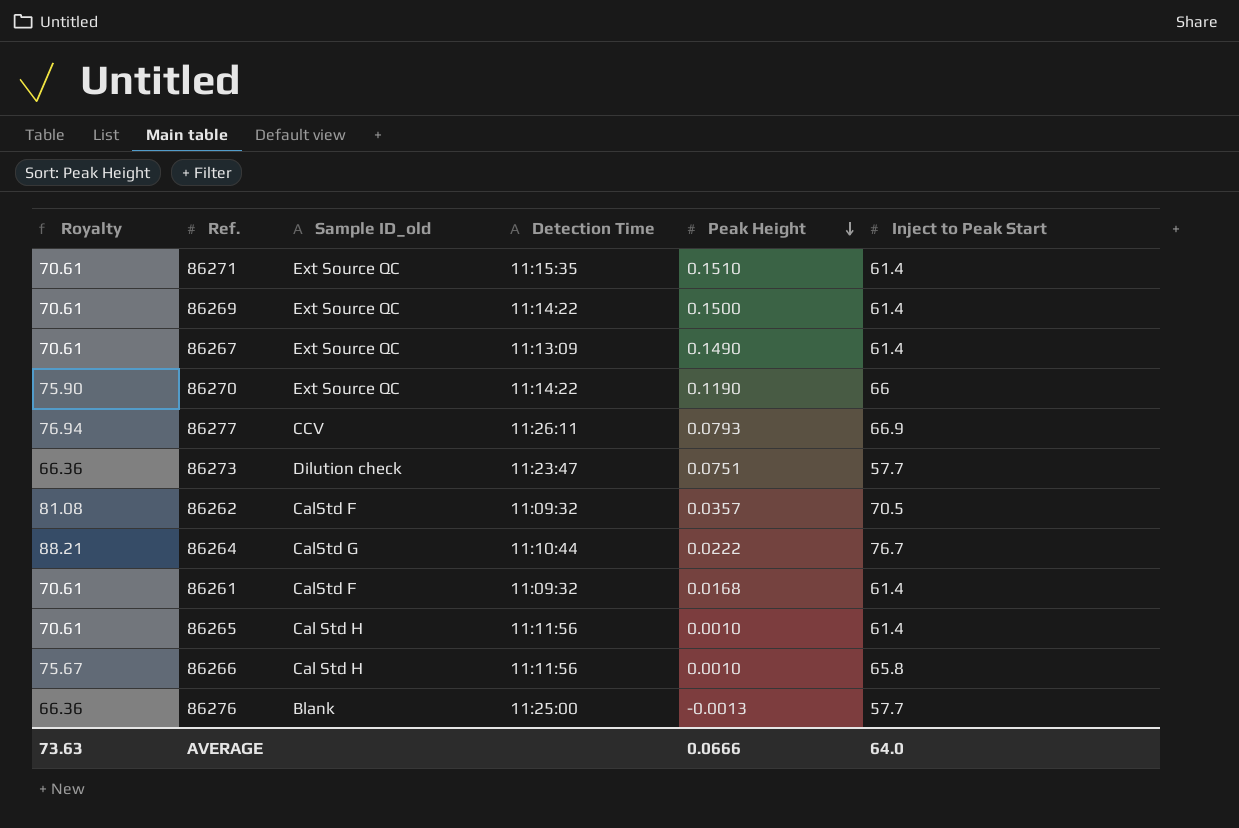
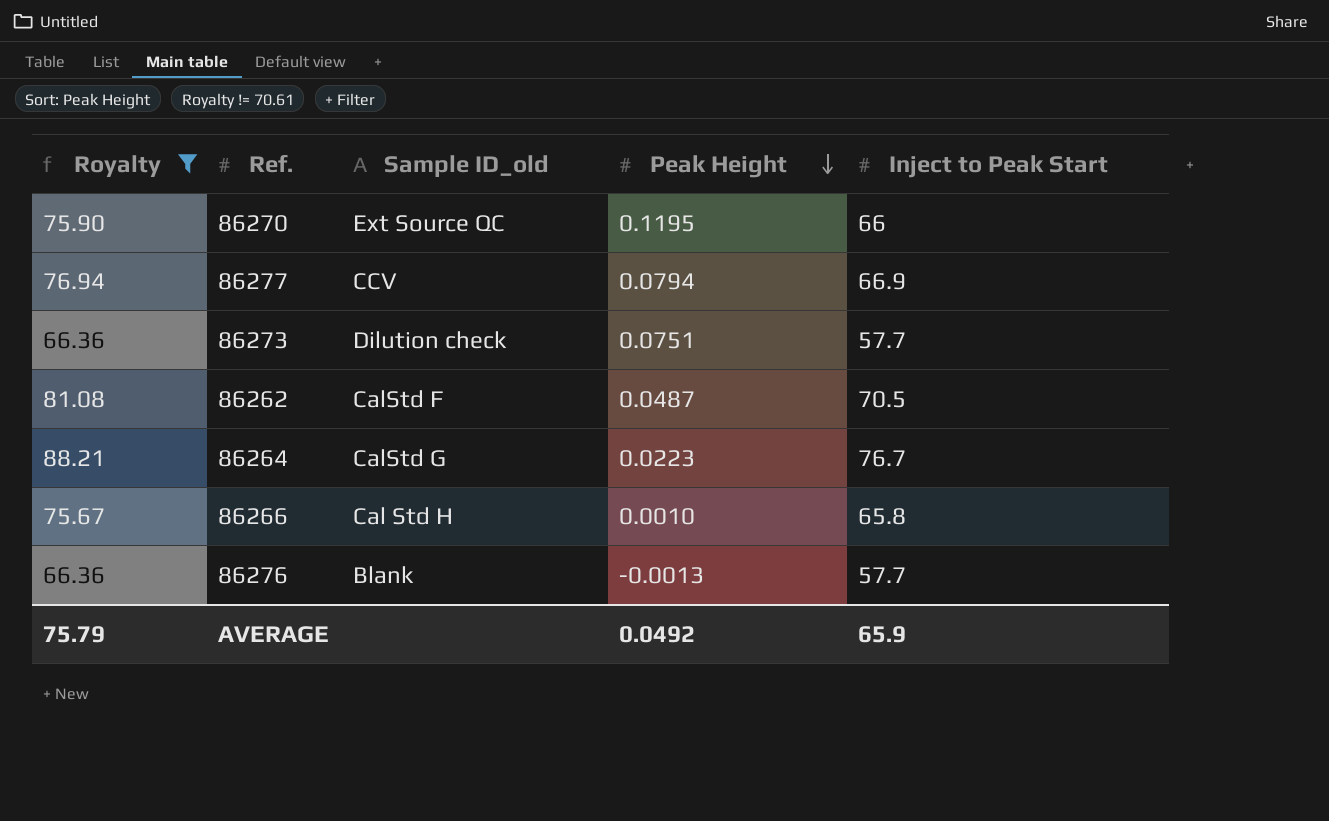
filter: none -> Royalty != 70.61
column Detection Time | position: 4 -> none
86270 | Peak Height: 0.1190 -> 0.1195
86277 | Peak Height: 0.0793 -> 0.0794
86262 | Peak Height: 0.0357 -> 0.0487
86264 | Peak Height: 0.0222 -> 0.0223
AVERAGE | Royalty: 73.63 -> 75.79
AVERAGE | Peak Height: 0.0666 -> 0.0492
AVERAGE | Inject to Peak Start: 64.0 -> 65.9

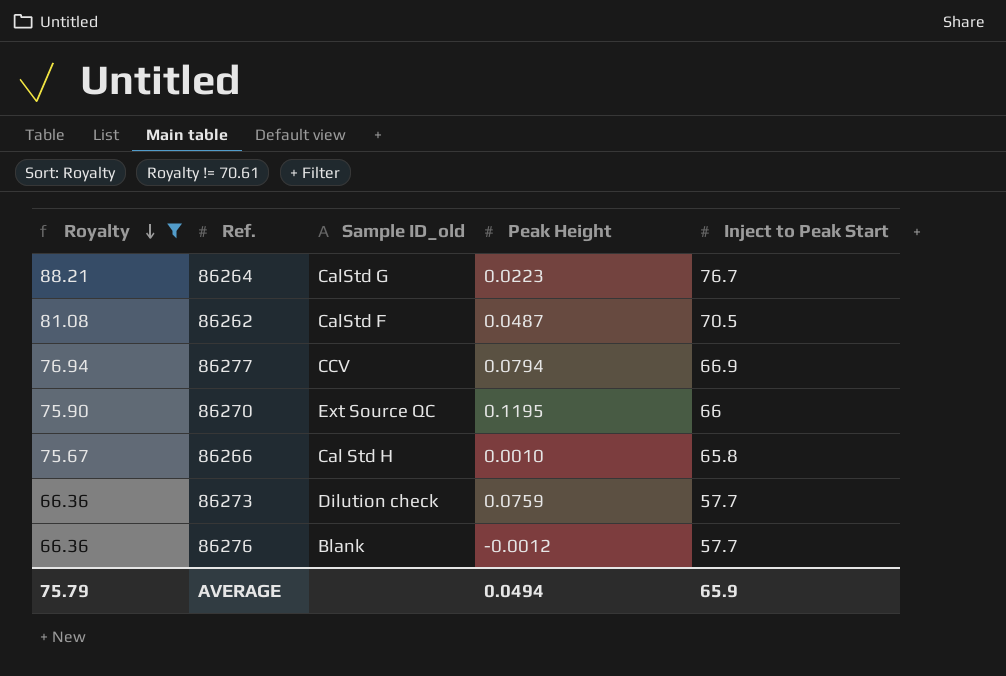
row order: Peak Height descending -> Royalty descending
86273 | Peak Height: 0.0751 -> 0.0759
86276 | Peak Height: -0.0013 -> -0.0012
AVERAGE | Peak Height: 0.0492 -> 0.0494

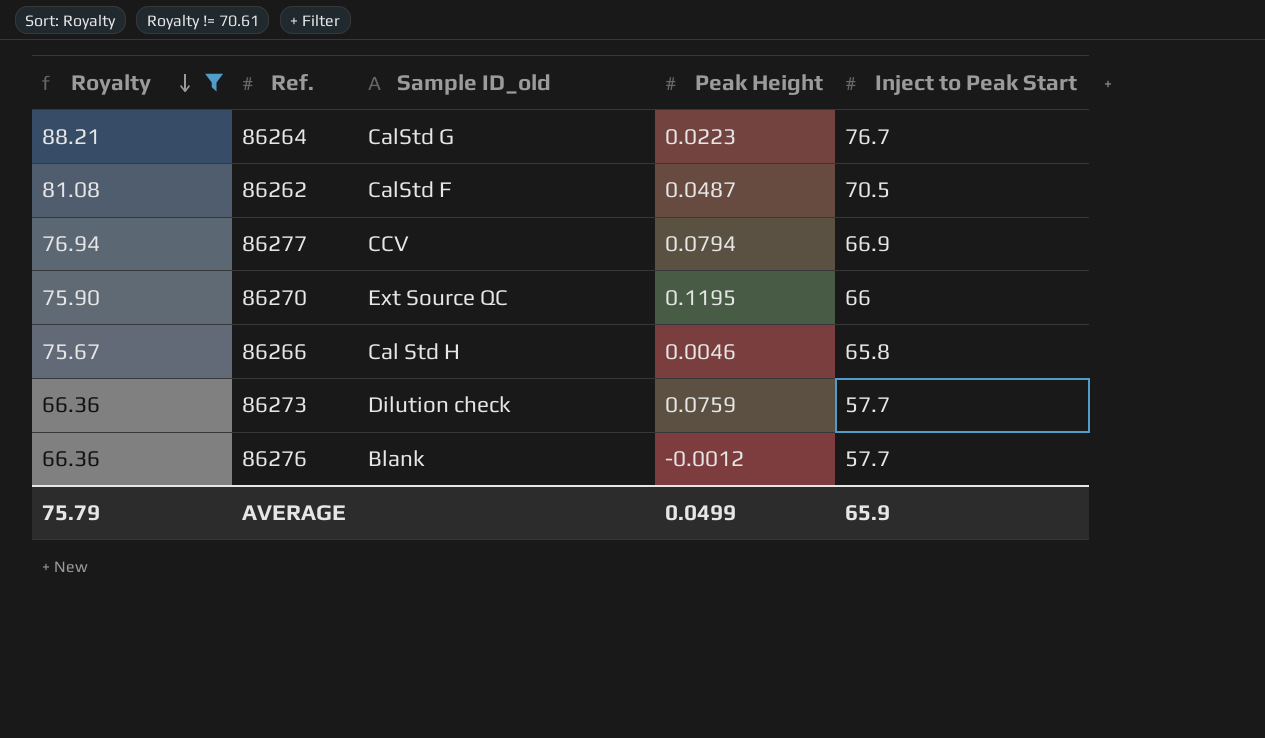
86266 | Peak Height: 0.0010 -> 0.0046
AVERAGE | Peak Height: 0.0494 -> 0.0499

